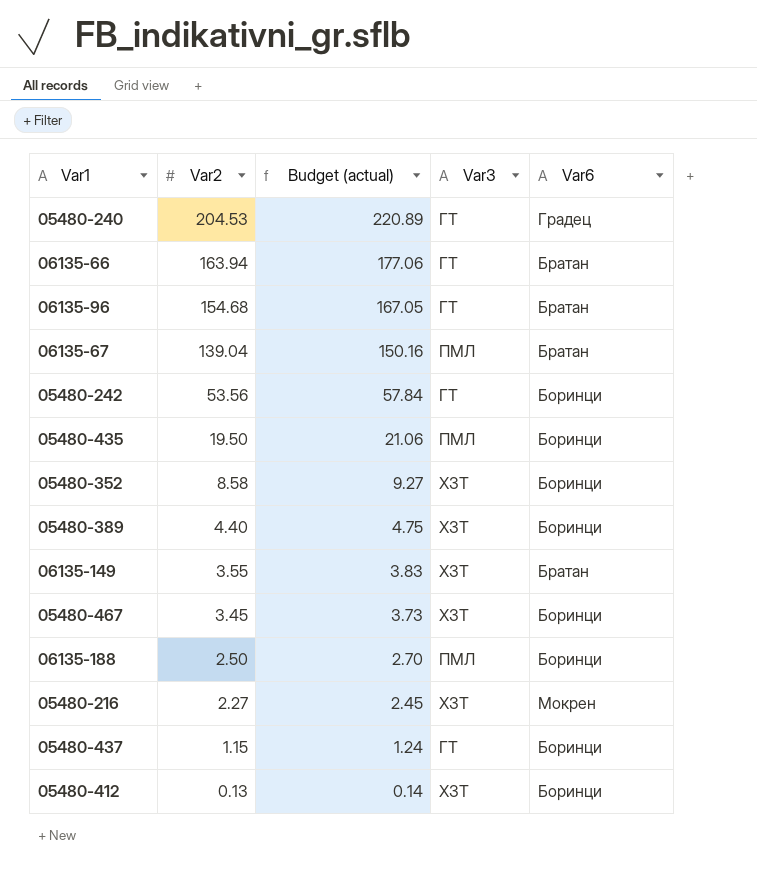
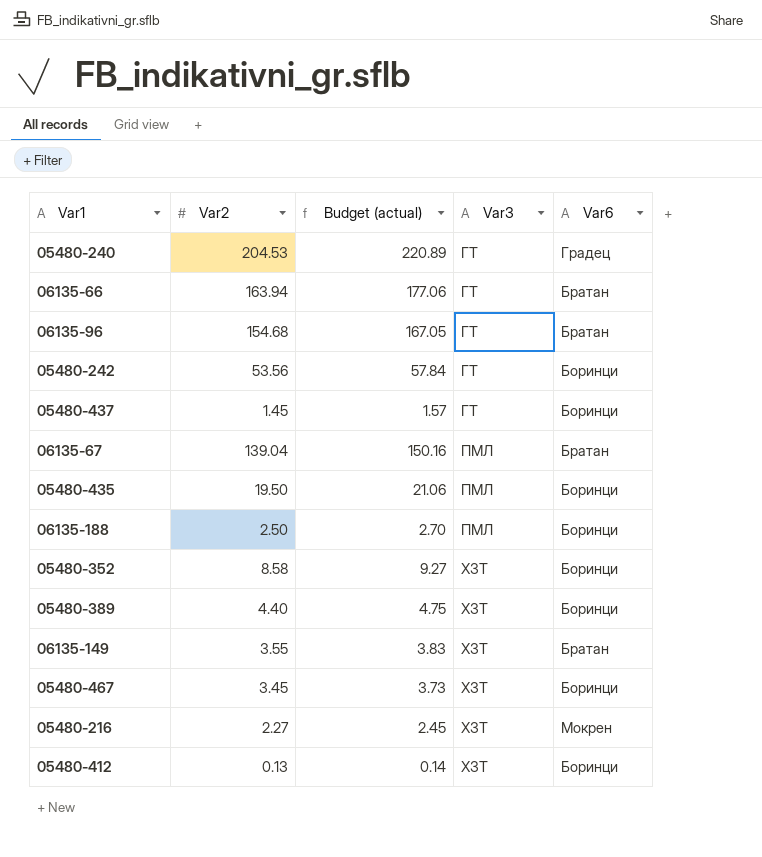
row order: Var2 descending -> Var3 ascending
05480-437 | Var2: 1.15 -> 1.45
05480-437 | Budget (actual): 1.24 -> 1.57

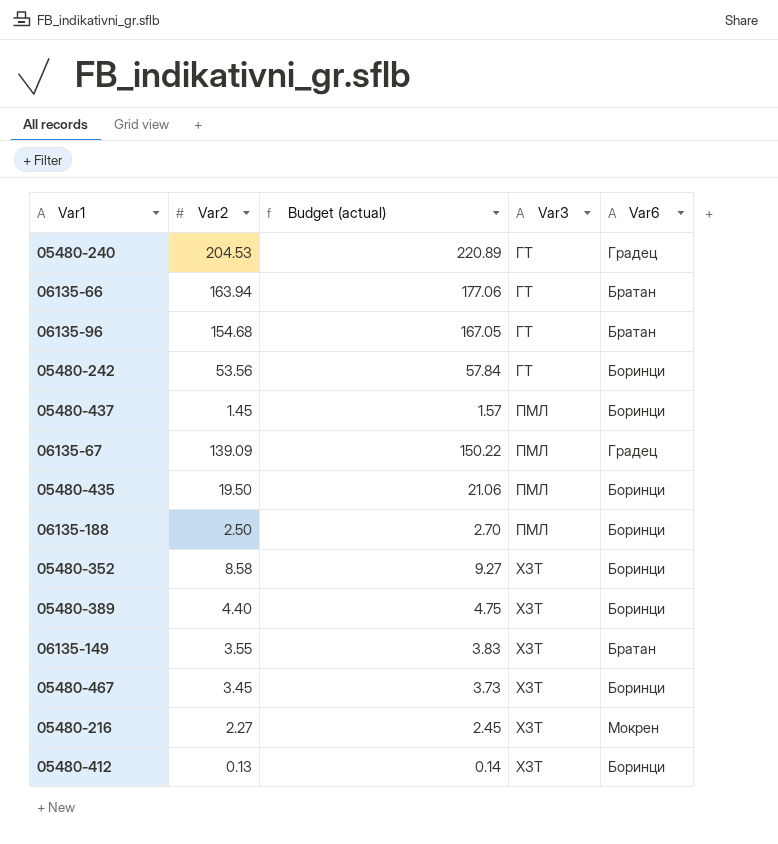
05480-437 | Var3: ГТ -> ПМЛ
06135-67 | Var2: 139.04 -> 139.09
06135-67 | Budget (actual): 150.16 -> 150.22
06135-67 | Var6: Братан -> Градец

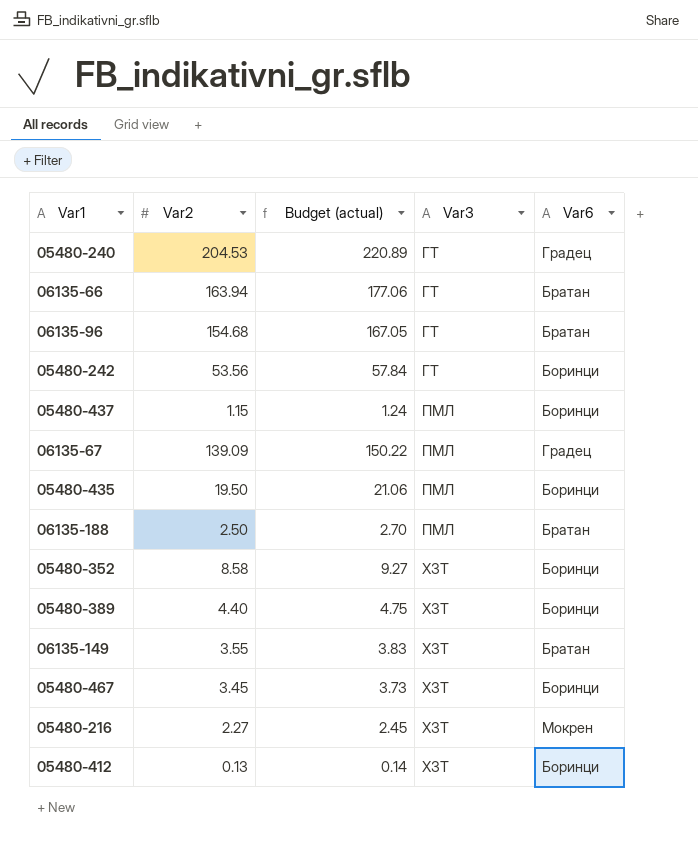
05480-437 | Var2: 1.45 -> 1.15
05480-437 | Budget (actual): 1.57 -> 1.24
06135-188 | Var6: Боринци -> Братан

